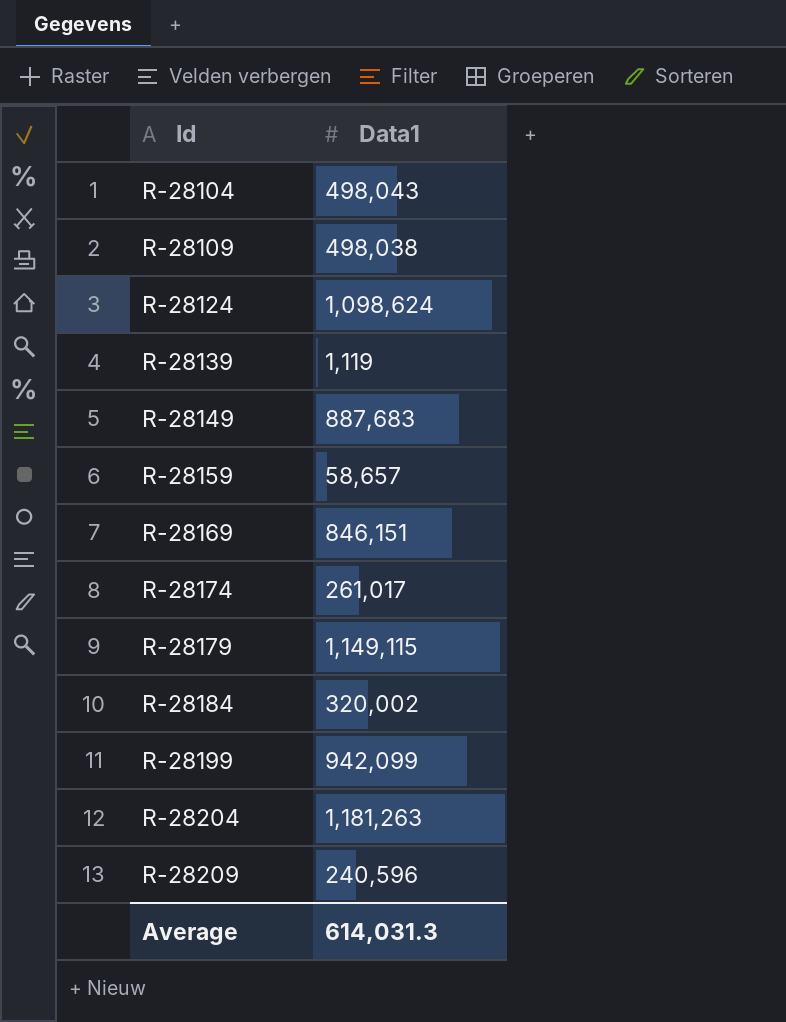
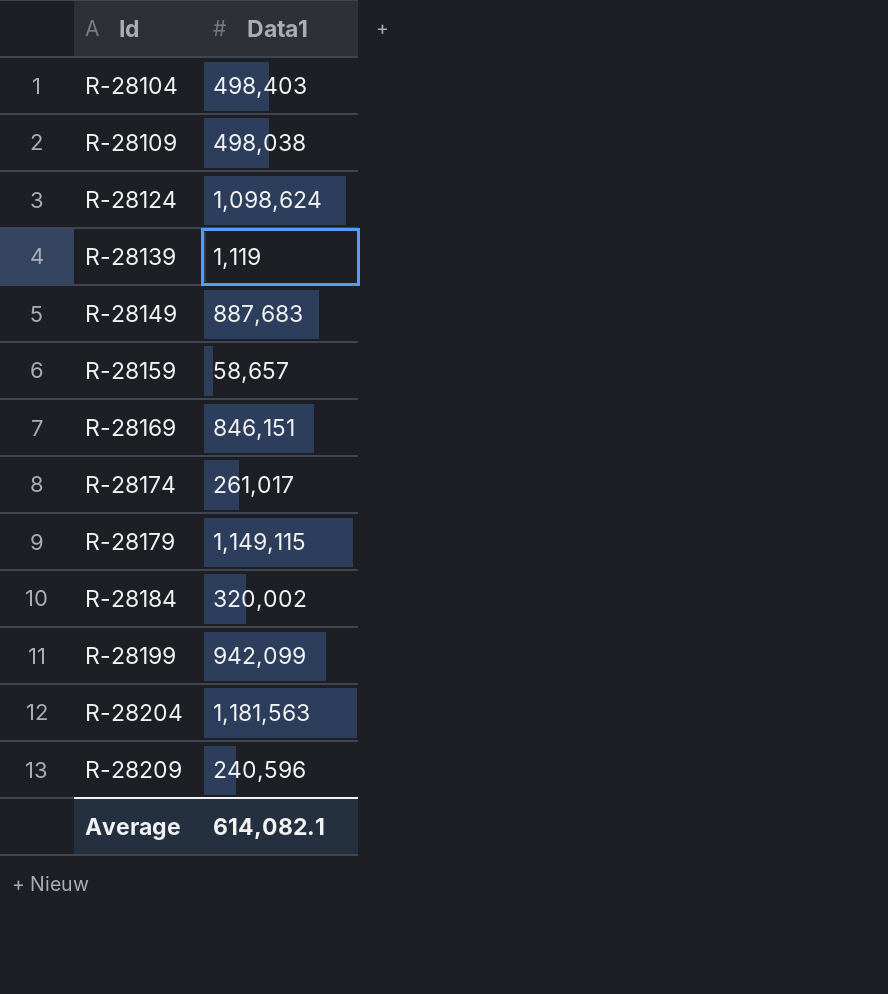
R-28104 | Data1: 498,043 -> 498,403
R-28204 | Data1: 1,181,263 -> 1,181,563
Average | Data1: 614,031.3 -> 614,082.1

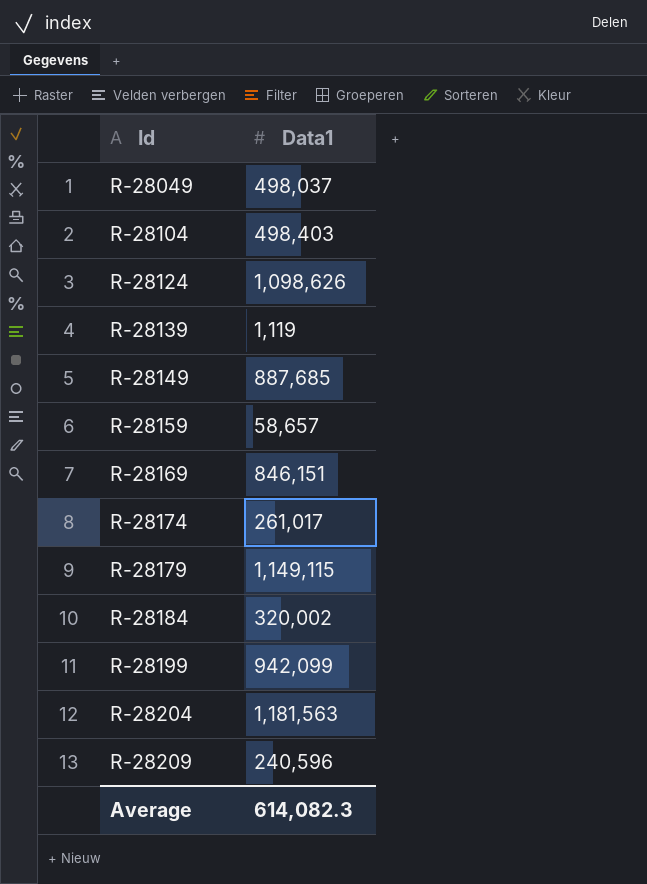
row R-28109: 498,038 -> none
row R-28049: none -> 498,037
R-28124 | Data1: 1,098,624 -> 1,098,626
R-28149 | Data1: 887,683 -> 887,685
Average | Data1: 614,082.1 -> 614,082.3

